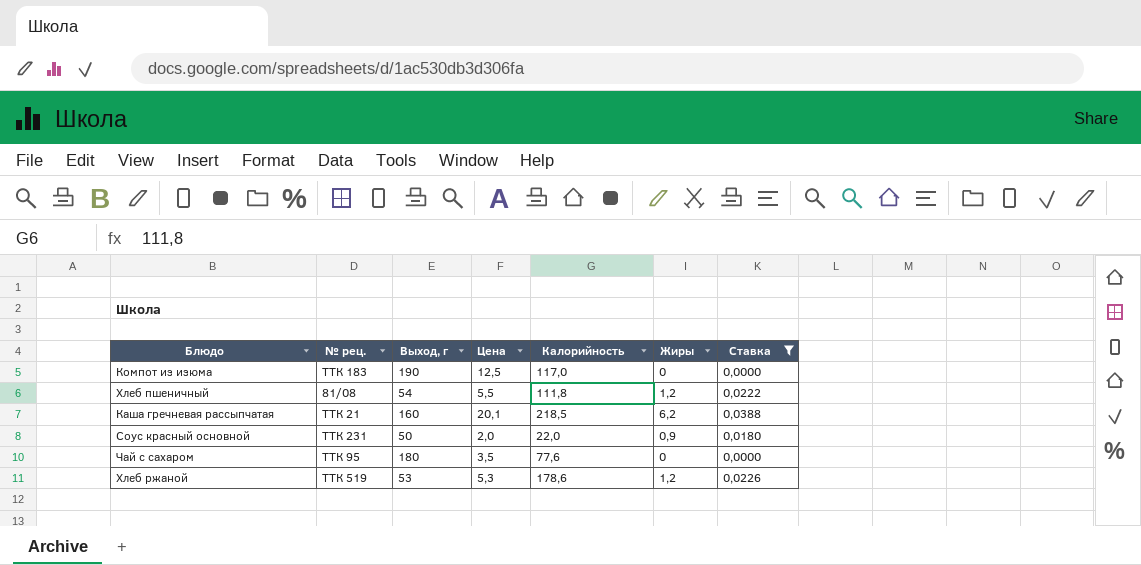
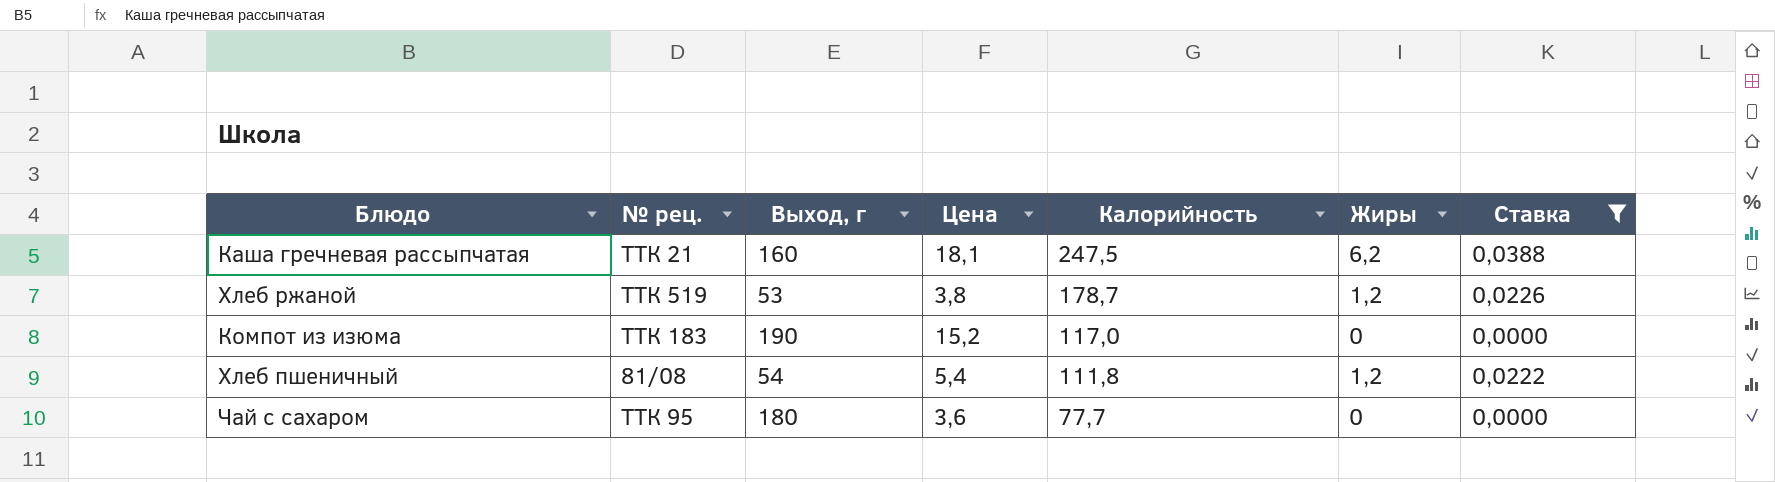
row order: none -> Калорийность descending
row Соус красный основной: ТТК 231 | 50 | 2,0 | 22,0 | 0,9 | 0,0180 -> none
Каша гречневая рассыпчатая | Цена: 20,1 -> 18,1
Каша гречневая рассыпчатая | Калорийность: 218,5 -> 247,5
Хлеб ржаной | Цена: 5,3 -> 3,8
Хлеб ржаной | Калорийность: 178,6 -> 178,7
Компот из изюма | Цена: 12,5 -> 15,2
Хлеб пшеничный | Цена: 5,5 -> 5,4
Чай с сахаром | Цена: 3,5 -> 3,6
Чай с сахаром | Калорийность: 77,6 -> 77,7

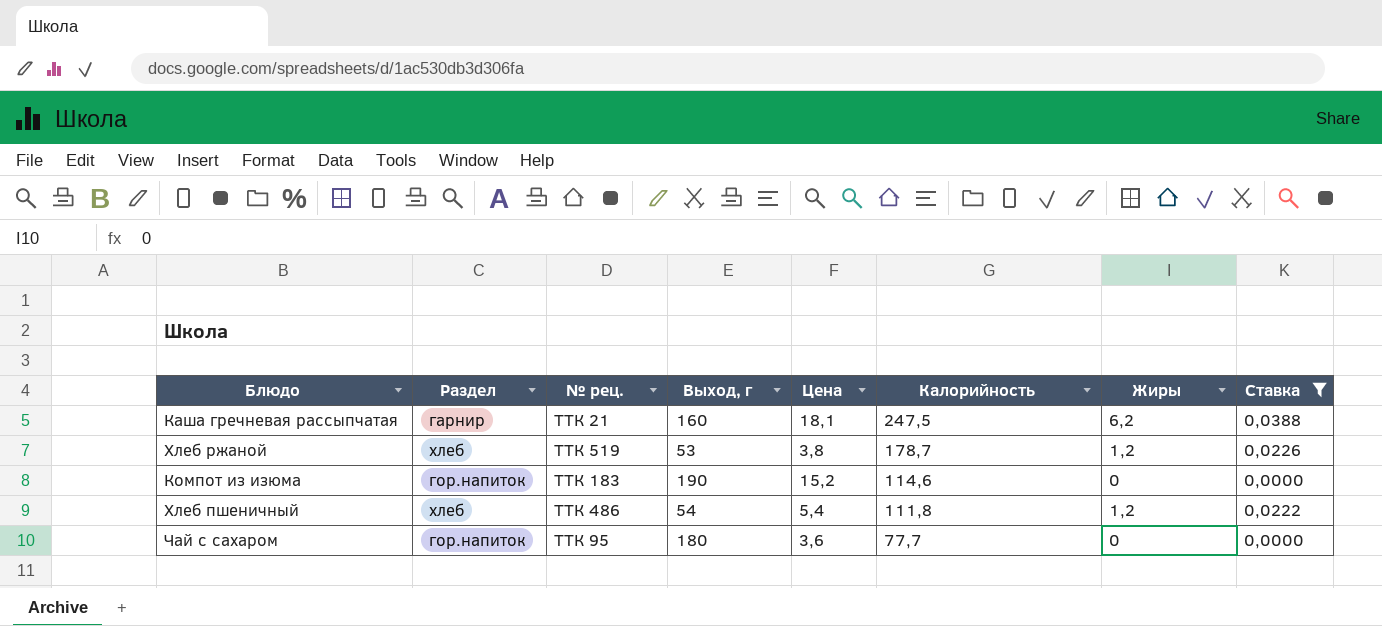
column Раздел | position: none -> 2
Компот из изюма | Калорийность: 117,0 -> 114,6
Хлеб пшеничный | № рец.: 81/08 -> ТТК 486

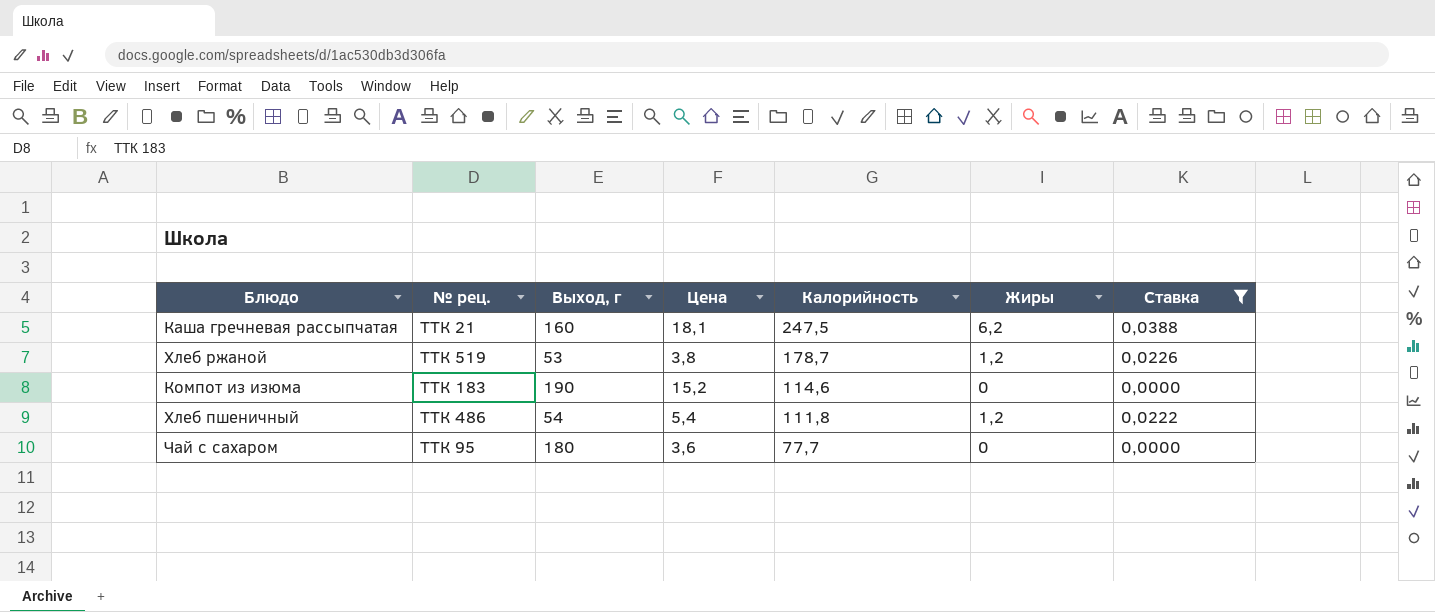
column Раздел | position: 2 -> none

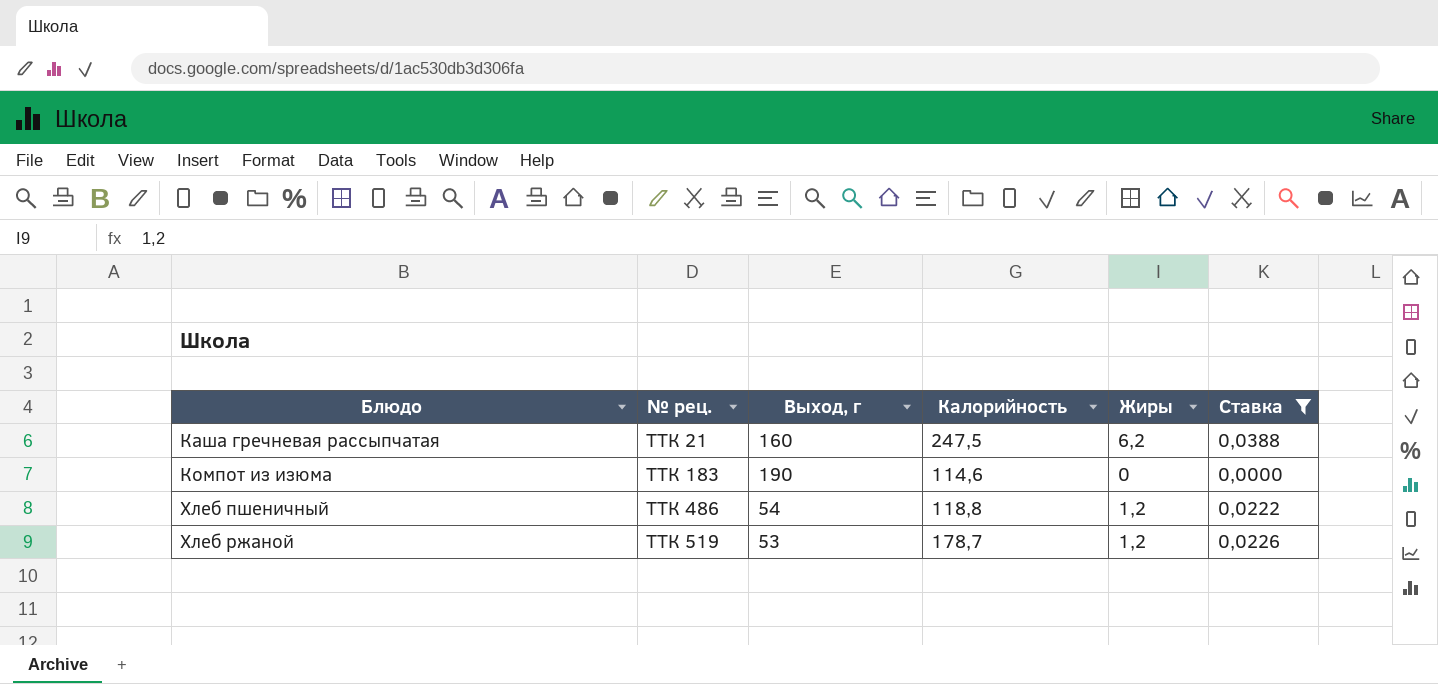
row order: Калорийность descending -> Блюдо ascending
column Цена | position: 4 -> none
row Чай с сахаром: ТТК 95 | 180 | 3,6 | 77,7 | 0 | 0,0000 -> none
Хлеб пшеничный | Калорийность: 111,8 -> 118,8

